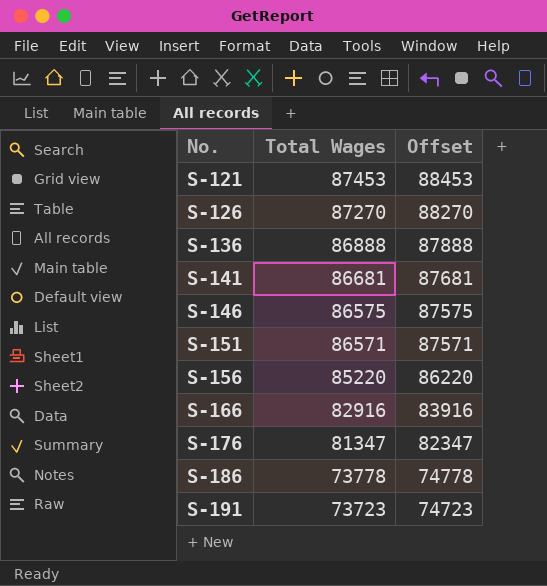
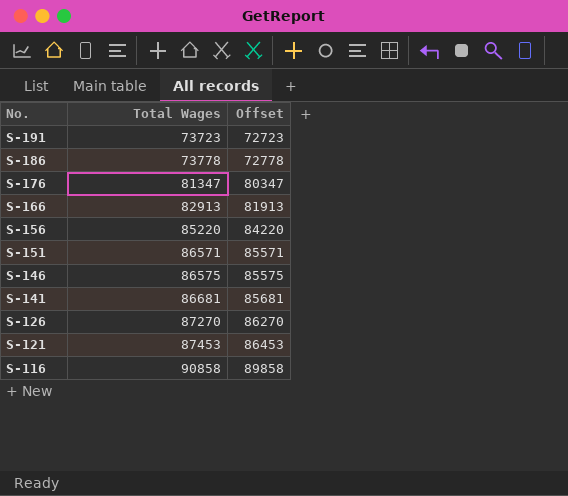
row order: No. ascending -> No. descending
column Offset | formula: [Total Wages] + 1000 -> [Total Wages] - 1000
row S-136: 86888 | 87888 -> none
S-166 | Total Wages: 82916 -> 82913
row S-116: none -> 90858 | 89858

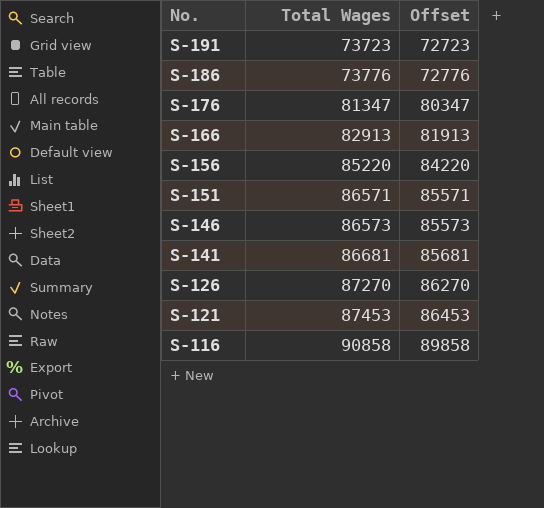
S-186 | Total Wages: 73778 -> 73776
S-186 | Offset: 72778 -> 72776
S-146 | Total Wages: 86575 -> 86573
S-146 | Offset: 85575 -> 85573

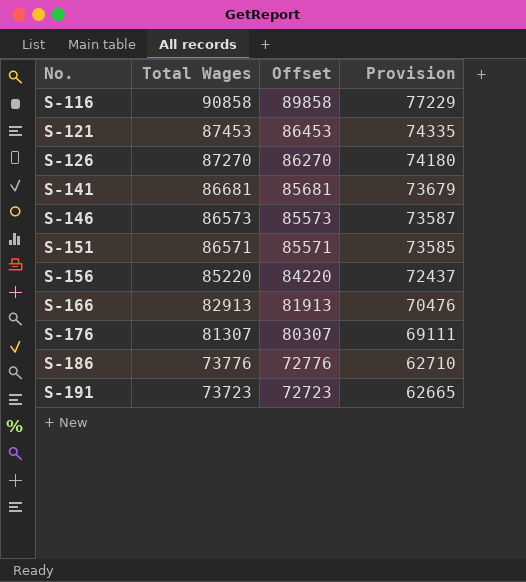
row order: No. descending -> No. ascending
column Provision | formula: none -> [Total Wages] * 0.85
S-176 | Total Wages: 81347 -> 81307
S-176 | Offset: 80347 -> 80307

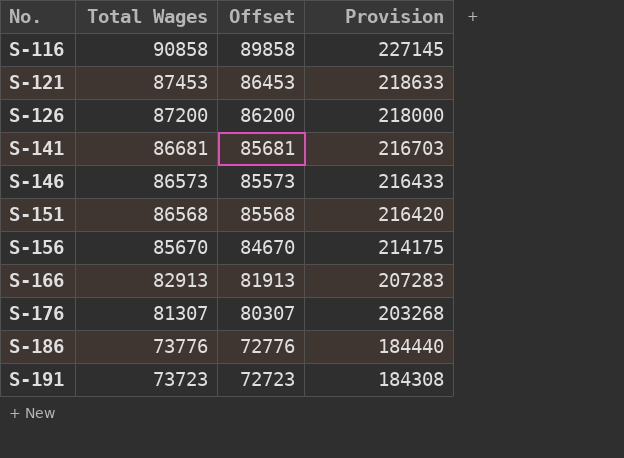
column Provision | formula: [Total Wages] * 0.85 -> [Total Wages] * 2.5
S-126 | Total Wages: 87270 -> 87200
S-126 | Offset: 86270 -> 86200
S-151 | Total Wages: 86571 -> 86568
S-151 | Offset: 85571 -> 85568
S-156 | Total Wages: 85220 -> 85670
S-156 | Offset: 84220 -> 84670

